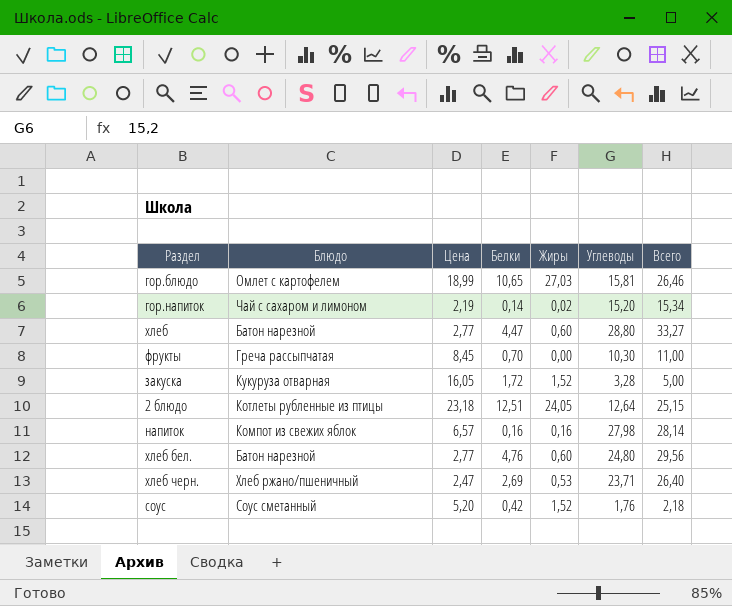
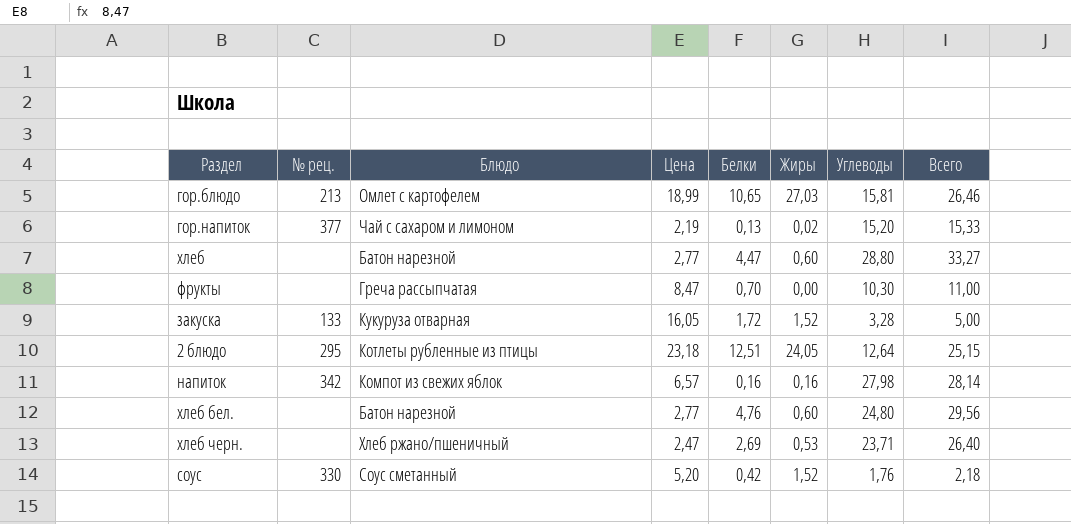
column № рец. | position: none -> 2
гор.напиток | Белки: 0,14 -> 0,13
гор.напиток | Всего: 15,34 -> 15,33
фрукты | Цена: 8,45 -> 8,47

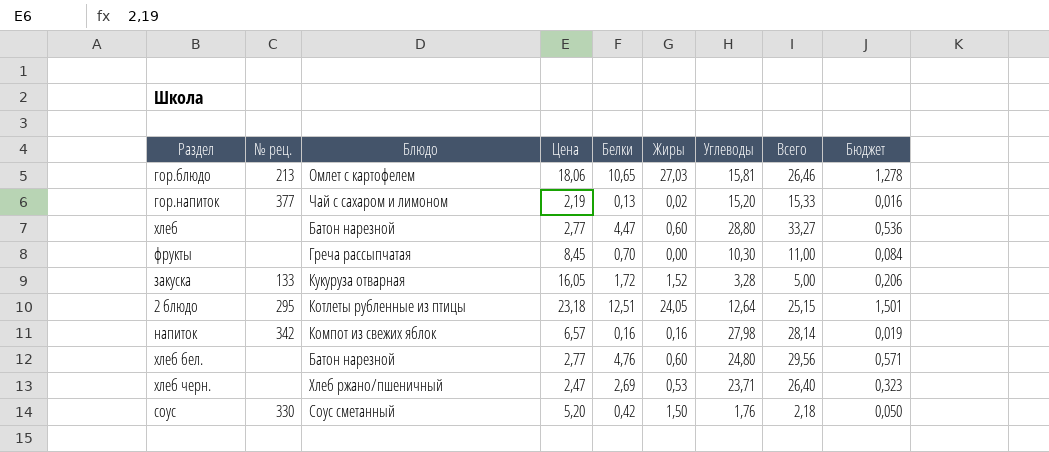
column Бюджет | formula: none -> [Белки] * 0,12
гор.блюдо | Цена: 18,99 -> 18,06
фрукты | Цена: 8,47 -> 8,45
соус | Жиры: 1,52 -> 1,50

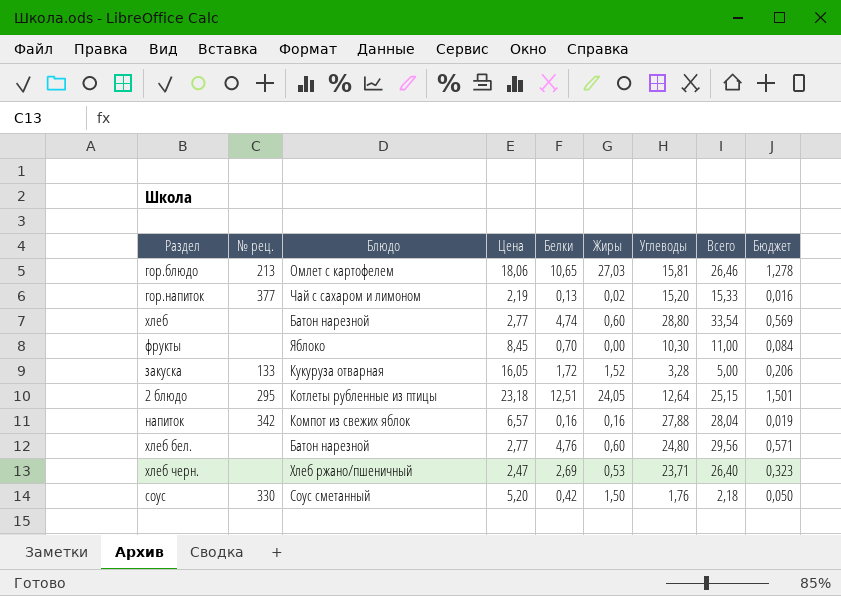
хлеб | Белки: 4,47 -> 4,74
хлеб | Всего: 33,27 -> 33,54
хлеб | Бюджет: 0,536 -> 0,569
фрукты | Блюдо: Греча рассыпчатая -> Яблоко
напиток | Углеводы: 27,98 -> 27,88
напиток | Всего: 28,14 -> 28,04

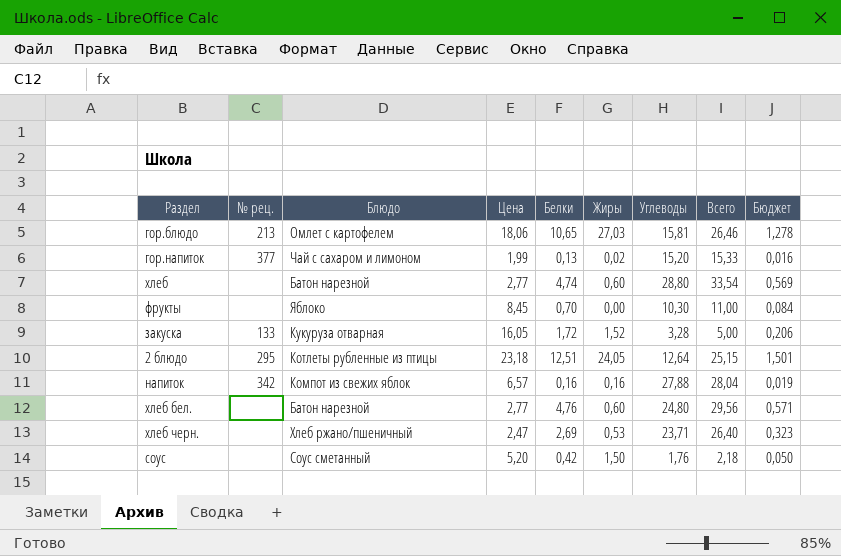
гор.напиток | Цена: 2,19 -> 1,99
соус | № рец.: 330 -> none

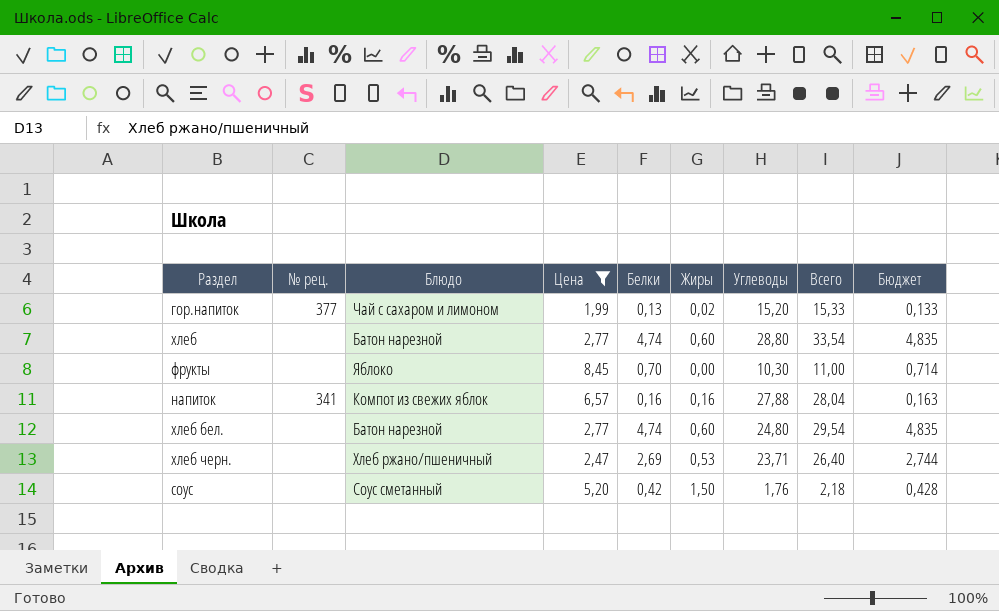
filter: none -> Цена <= 8,45
column Бюджет | formula: [Белки] * 0,12 -> [Белки] * 1,02
напиток | № рец.: 342 -> 341
хлеб бел. | Белки: 4,76 -> 4,74
хлеб бел. | Всего: 29,56 -> 29,54

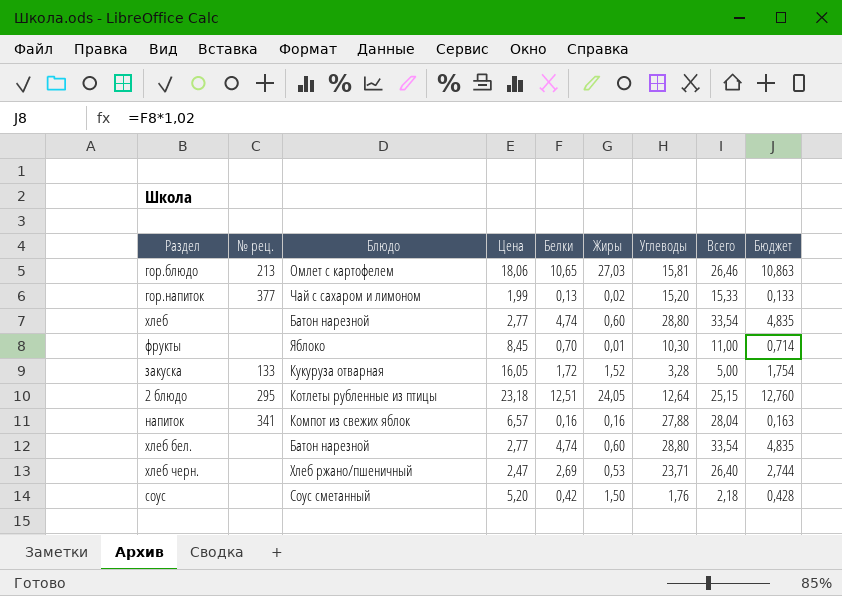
filter: Цена <= 8,45 -> none
фрукты | Жиры: 0,00 -> 0,01
хлеб бел. | Углеводы: 24,80 -> 28,80
хлеб бел. | Всего: 29,54 -> 33,54

